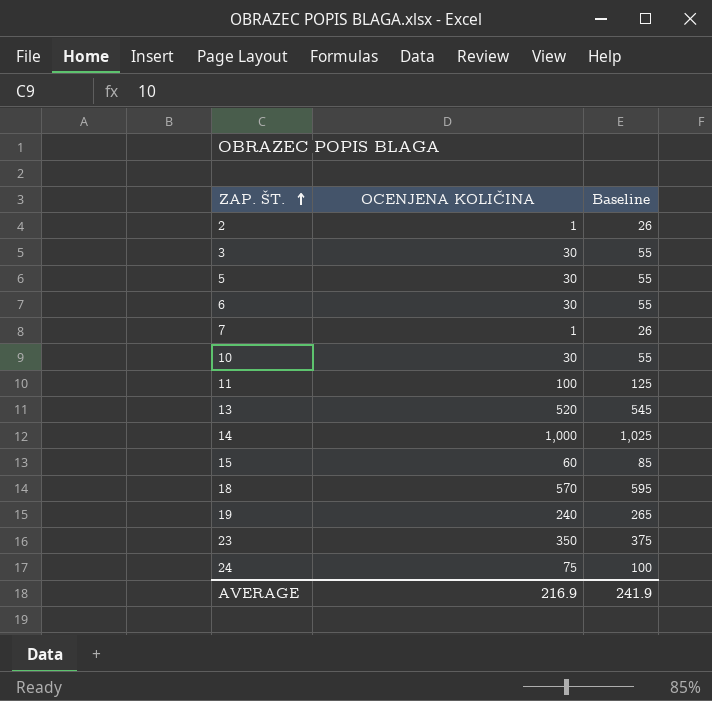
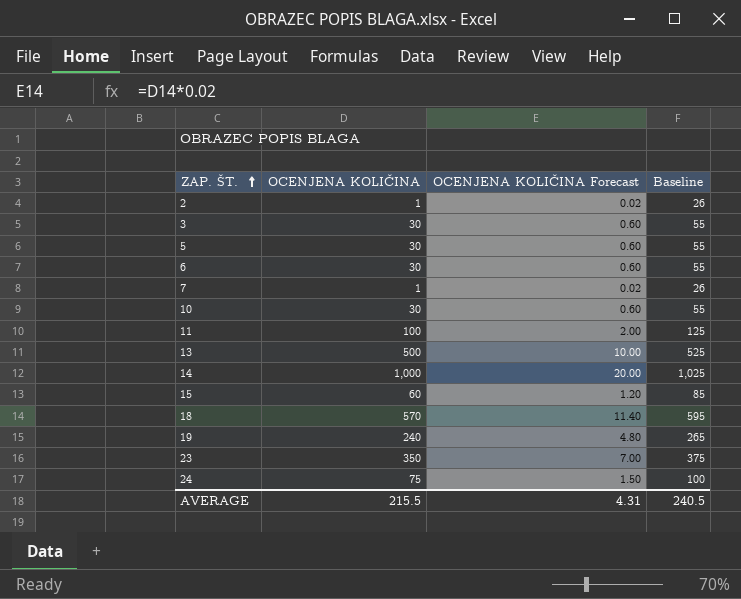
column OCENJENA KOLIČINA Forecast | formula: none -> [OCENJENA KOLIČINA] * 0.02
13 | OCENJENA KOLIČINA: 520 -> 500
13 | Baseline: 545 -> 525
AVERAGE | OCENJENA KOLIČINA: 216.9 -> 215.5
AVERAGE | Baseline: 241.9 -> 240.5

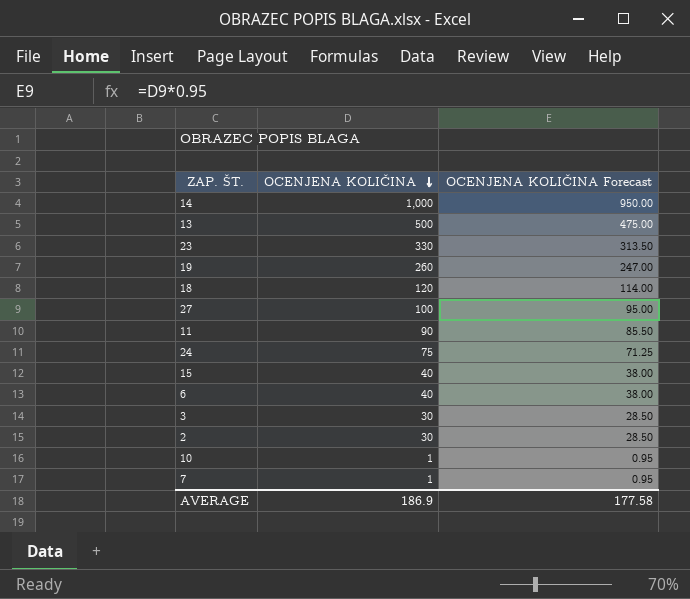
row order: ZAP. ŠT. ascending -> OCENJENA KOLIČINA descending
column Baseline | formula: [OCENJENA KOLIČINA] + 25 -> none
column OCENJENA KOLIČINA Forecast | formula: [OCENJENA KOLIČINA] * 0.02 -> [OCENJENA KOLIČINA] * 0.95
row 5: 30 | 0.60 | 55 -> none
23 | OCENJENA KOLIČINA: 350 -> 330
19 | OCENJENA KOLIČINA: 240 -> 260
18 | OCENJENA KOLIČINA: 570 -> 120
row 27: none -> 100 | 95.00
11 | OCENJENA KOLIČINA: 100 -> 90
15 | OCENJENA KOLIČINA: 60 -> 40
6 | OCENJENA KOLIČINA: 30 -> 40
2 | OCENJENA KOLIČINA: 1 -> 30
10 | OCENJENA KOLIČINA: 30 -> 1
AVERAGE | OCENJENA KOLIČINA: 215.5 -> 186.9
AVERAGE | OCENJENA KOLIČINA Forecast: 4.31 -> 177.58

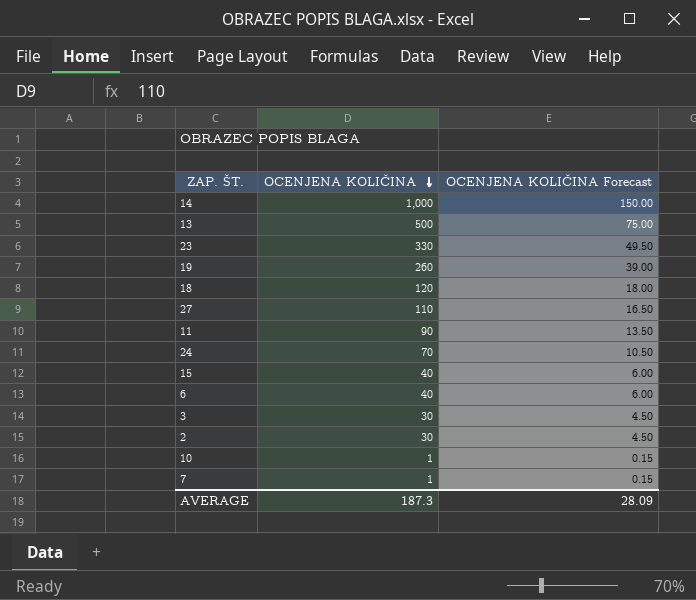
column OCENJENA KOLIČINA Forecast | formula: [OCENJENA KOLIČINA] * 0.95 -> [OCENJENA KOLIČINA] * 0.15
27 | OCENJENA KOLIČINA: 100 -> 110
24 | OCENJENA KOLIČINA: 75 -> 70
AVERAGE | OCENJENA KOLIČINA: 186.9 -> 187.3
AVERAGE | OCENJENA KOLIČINA Forecast: 177.58 -> 28.09

